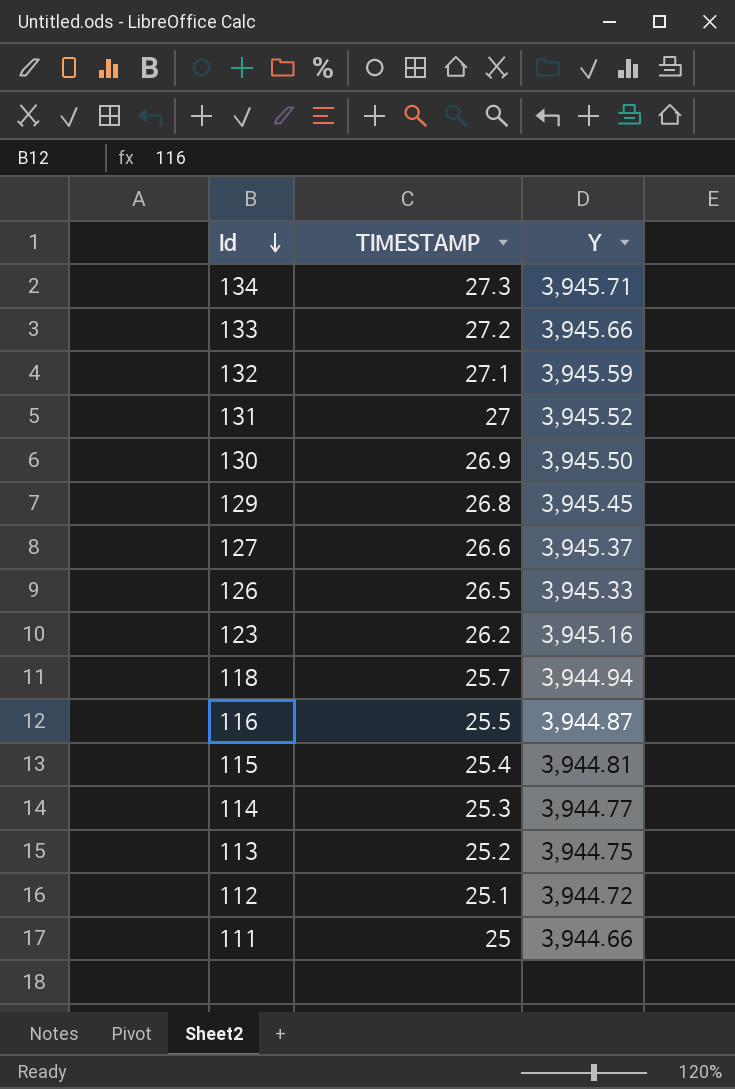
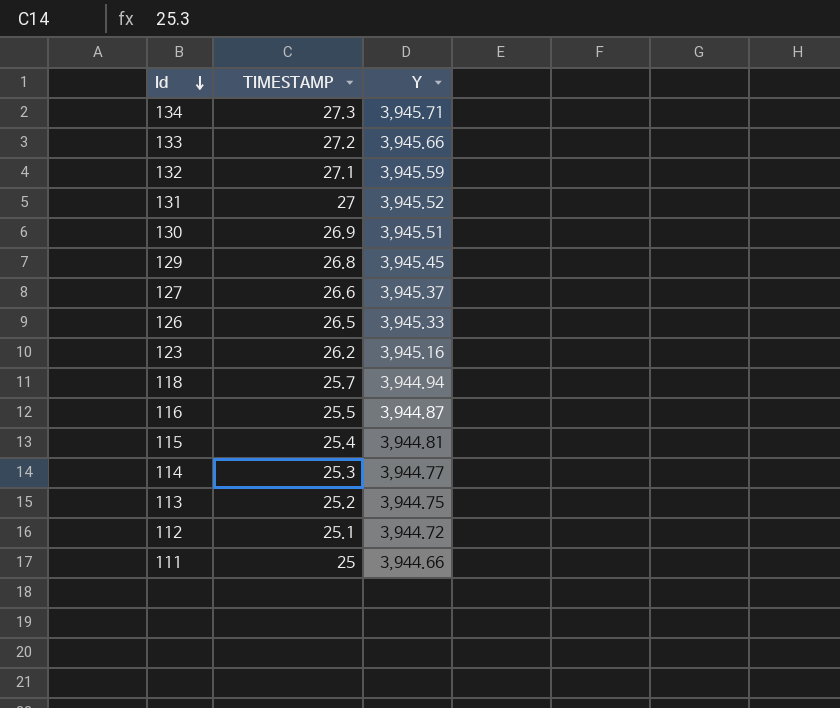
130 | Y: 3,945.50 -> 3,945.51

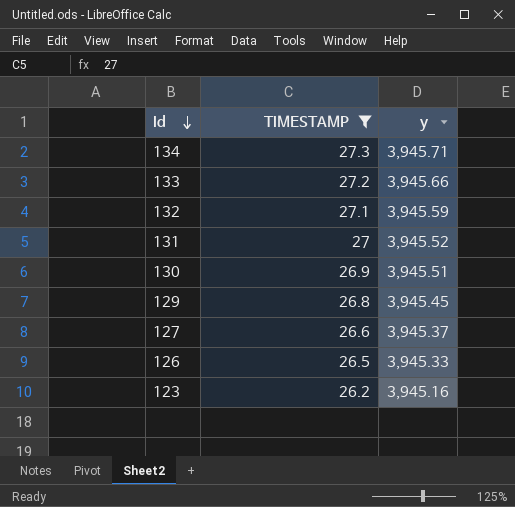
filter: none -> TIMESTAMP >= 26.2
column name: Y -> y

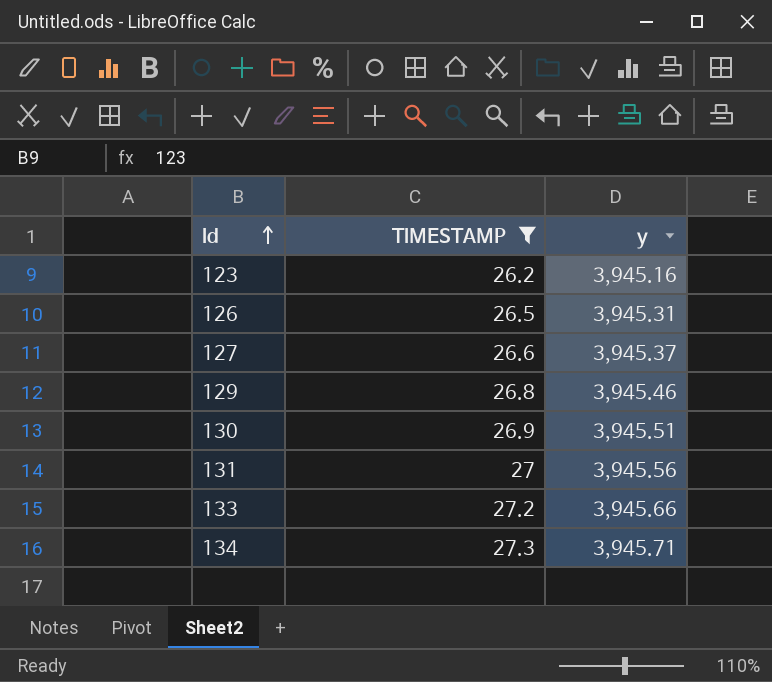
row order: Id descending -> Id ascending
row 132: 27.1 | 3,945.59 -> none
126 | y: 3,945.33 -> 3,945.31
129 | y: 3,945.45 -> 3,945.46
131 | y: 3,945.52 -> 3,945.56

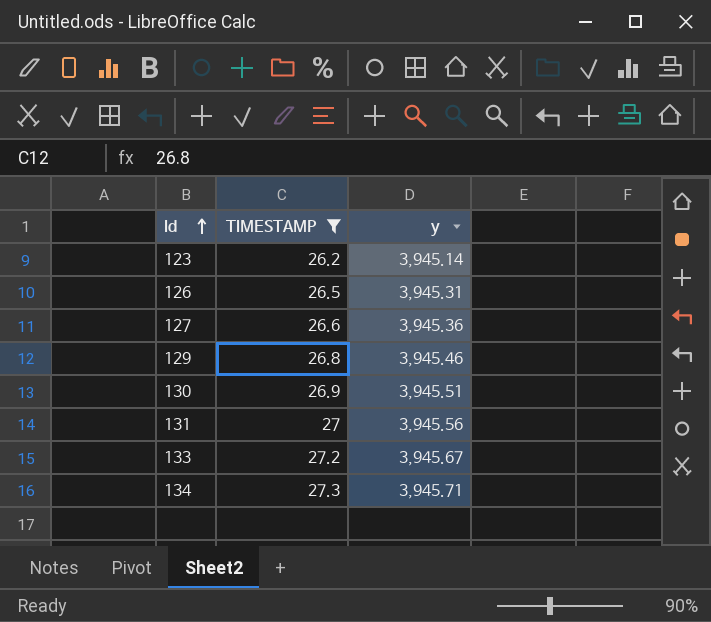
123 | y: 3,945.16 -> 3,945.14
127 | y: 3,945.37 -> 3,945.36
133 | y: 3,945.66 -> 3,945.67

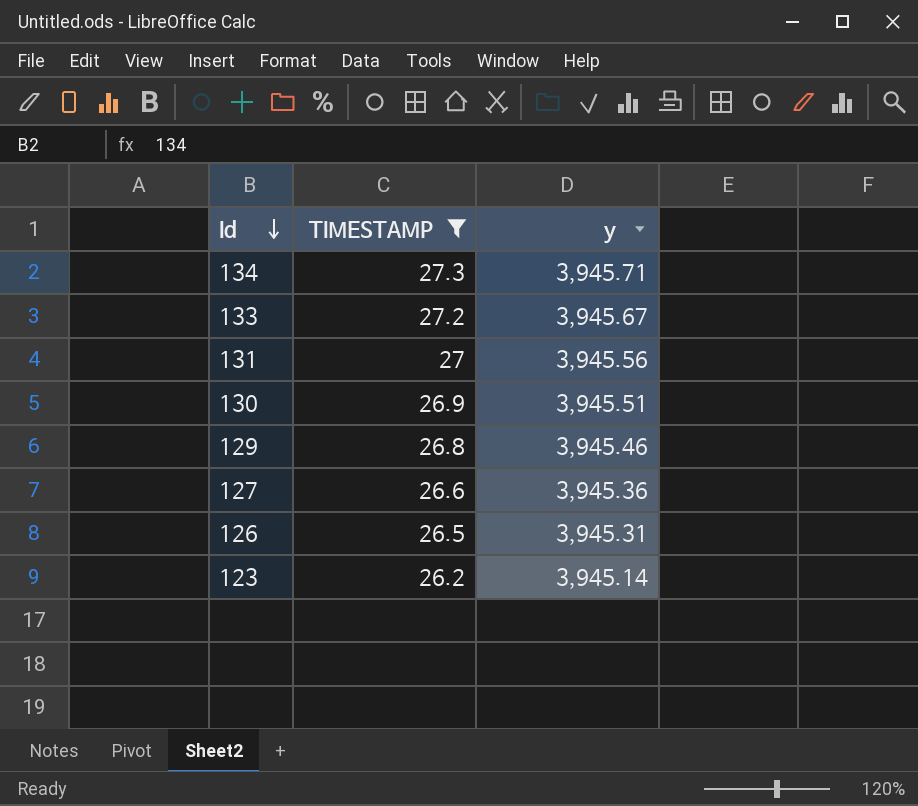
row order: Id ascending -> Id descending

